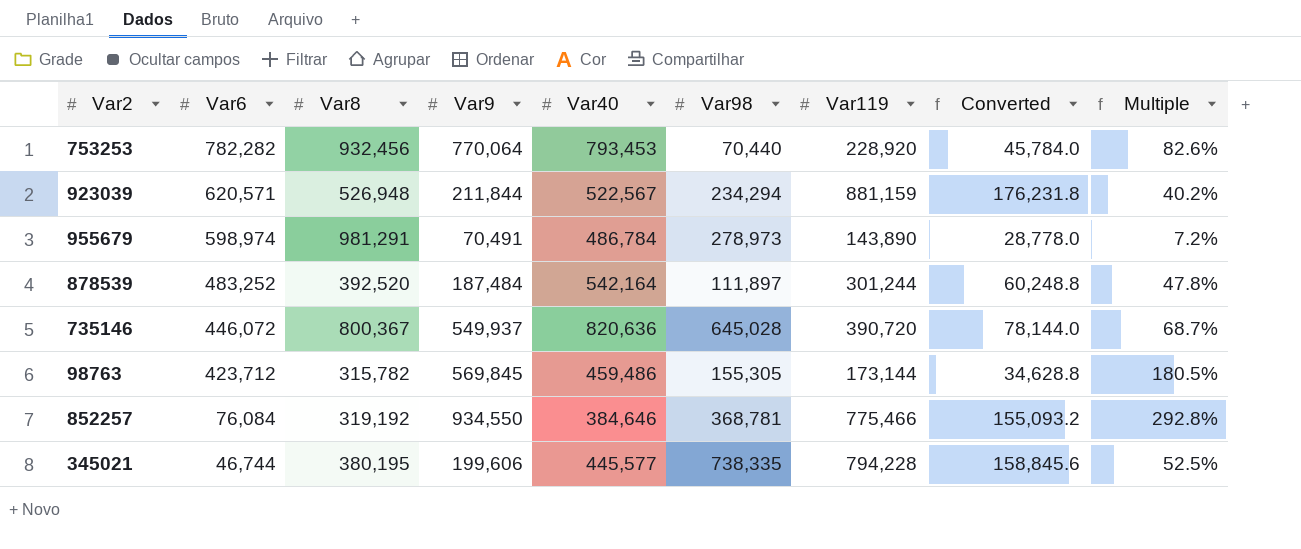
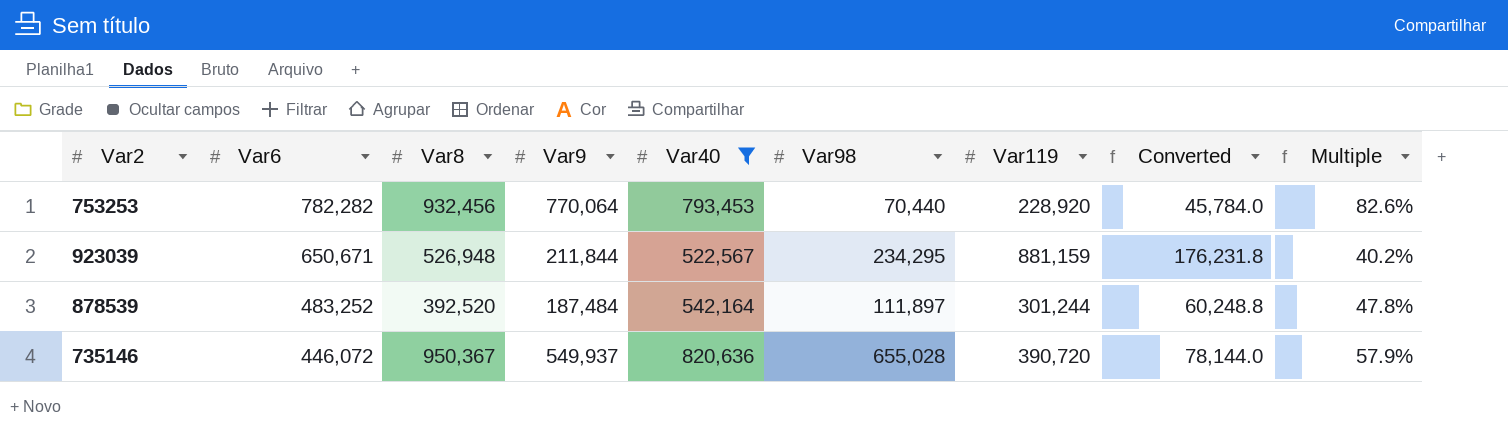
filter: none -> Var40 >= 522,567
923039 | Var6: 620,571 -> 650,671
923039 | Var98: 234,294 -> 234,295
735146 | Var8: 800,367 -> 950,367
735146 | Var98: 645,028 -> 655,028
735146 | Multiple: 68.7% -> 57.9%

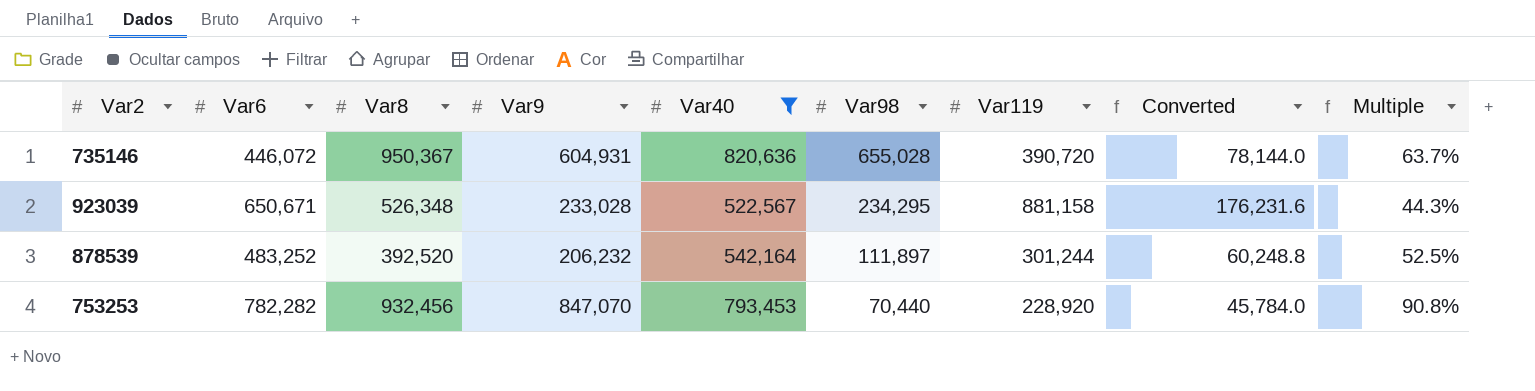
row order: Var6 descending -> Var98 descending
735146 | Var9: 549,937 -> 604,931
735146 | Multiple: 57.9% -> 63.7%
923039 | Var8: 526,948 -> 526,348
923039 | Var9: 211,844 -> 233,028
923039 | Var119: 881,159 -> 881,158
923039 | Converted: 176,231.8 -> 176,231.6
923039 | Multiple: 40.2% -> 44.3%
878539 | Var9: 187,484 -> 206,232
878539 | Multiple: 47.8% -> 52.5%
753253 | Var9: 770,064 -> 847,070
753253 | Multiple: 82.6% -> 90.8%

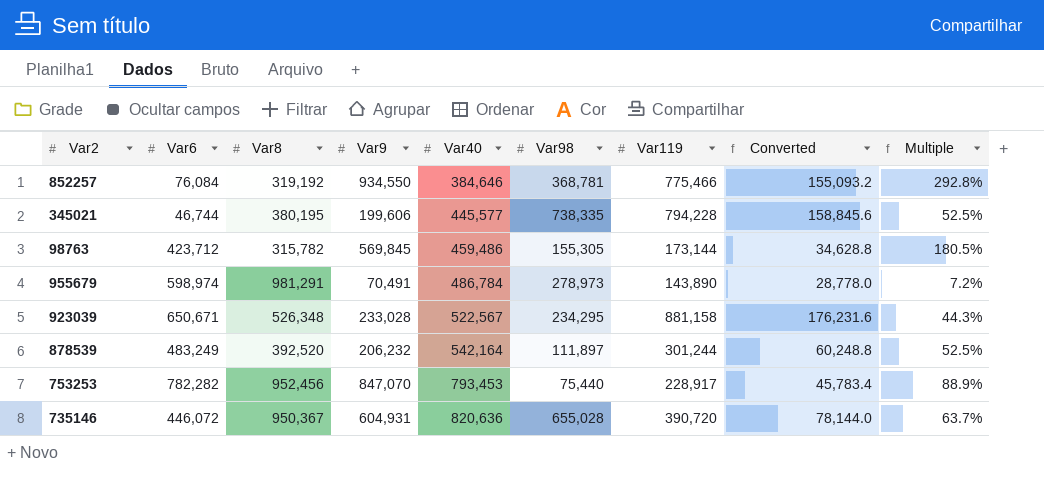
filter: Var40 >= 522,567 -> none
row order: Var98 descending -> Var40 ascending
878539 | Var6: 483,252 -> 483,249
753253 | Var8: 932,456 -> 952,456
753253 | Var98: 70,440 -> 75,440
753253 | Var119: 228,920 -> 228,917
753253 | Converted: 45,784.0 -> 45,783.4
753253 | Multiple: 90.8% -> 88.9%

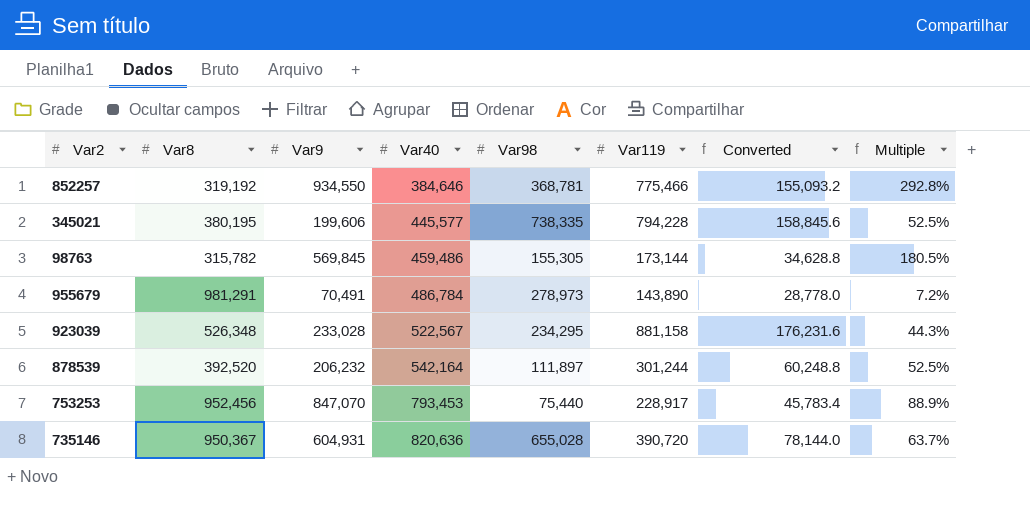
column Var6 | position: 2 -> none

